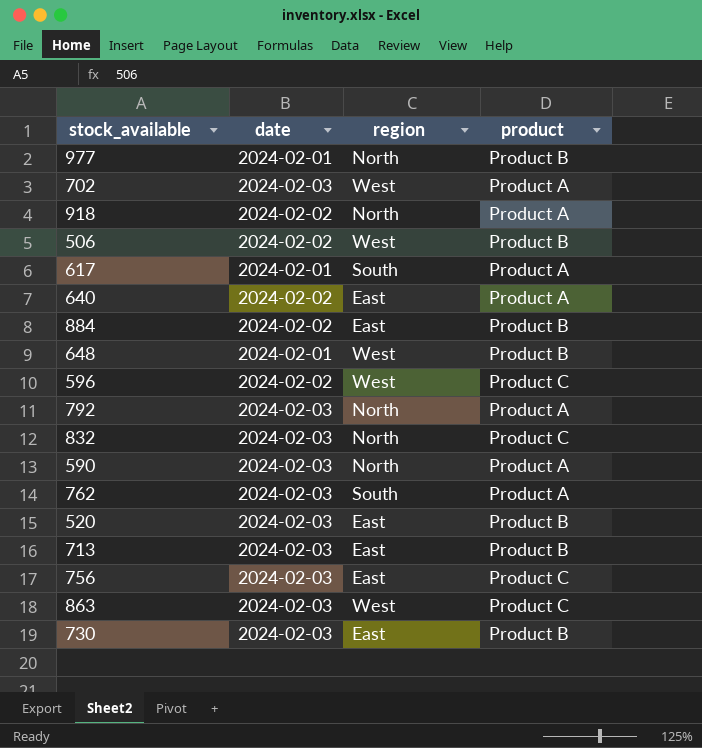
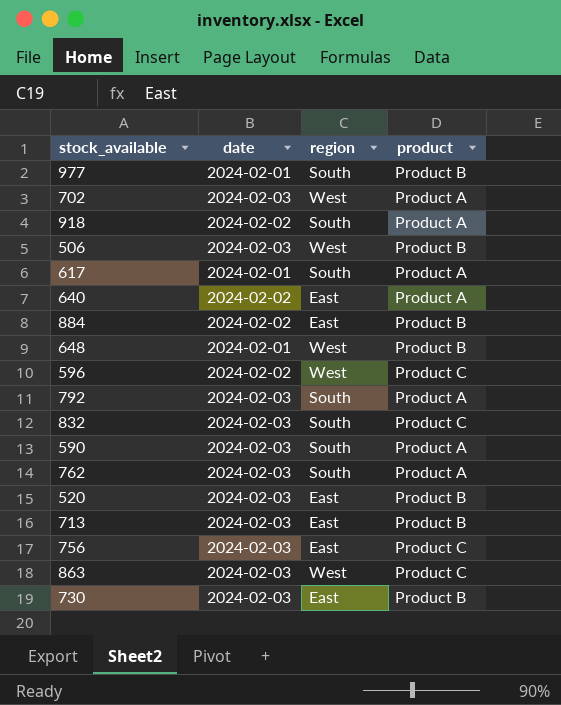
977 | region: North -> South
918 | region: North -> South
506 | date: 2024-02-02 -> 2024-02-03
792 | region: North -> South
832 | region: North -> South
590 | region: North -> South

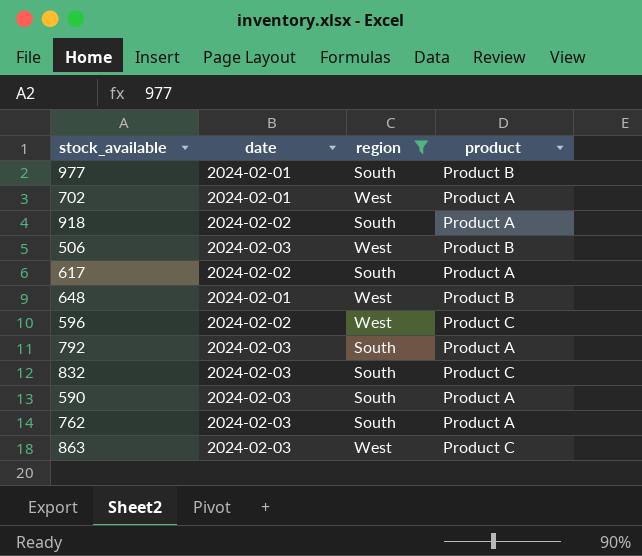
filter: none -> region != East
702 | date: 2024-02-03 -> 2024-02-01
617 | date: 2024-02-01 -> 2024-02-02

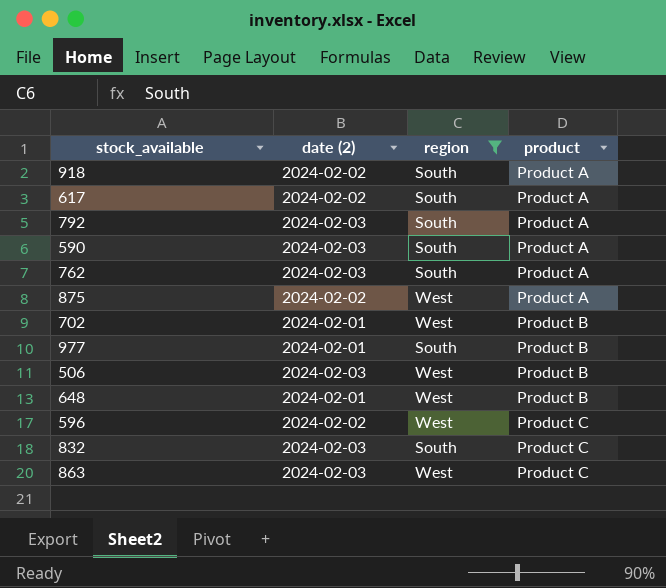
row order: none -> product ascending
column name: date -> date (2)
row 875: none -> 2024-02-02 | West | Product A
702 | product: Product A -> Product B

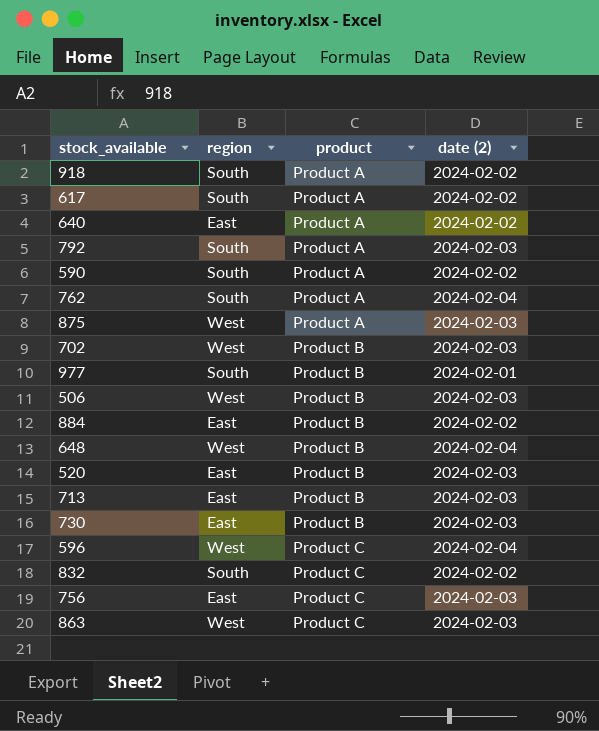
filter: region != East -> none
column date (2) | position: 2 -> 4
590 | date (2): 2024-02-03 -> 2024-02-02
762 | date (2): 2024-02-03 -> 2024-02-04
875 | date (2): 2024-02-02 -> 2024-02-03
702 | date (2): 2024-02-01 -> 2024-02-03
648 | date (2): 2024-02-01 -> 2024-02-04
596 | date (2): 2024-02-02 -> 2024-02-04
832 | date (2): 2024-02-03 -> 2024-02-02

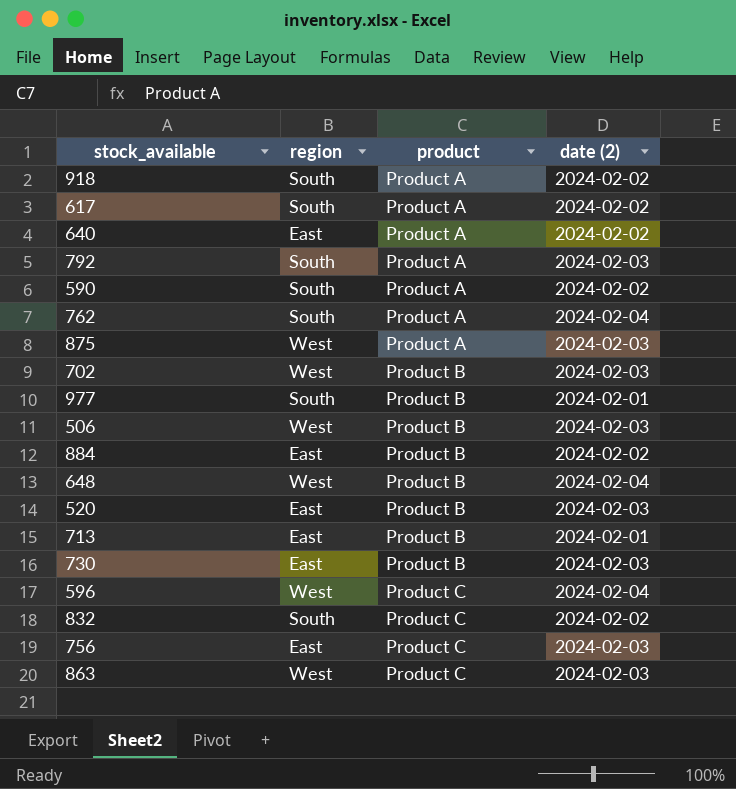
713 | date (2): 2024-02-03 -> 2024-02-01

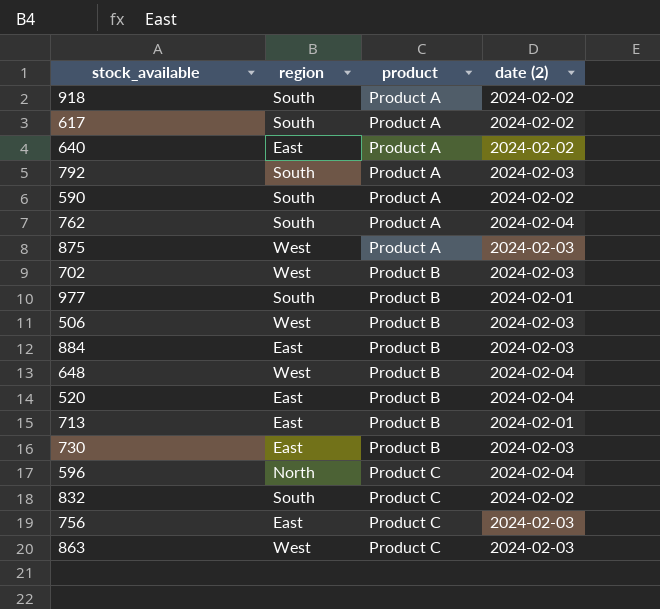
884 | date (2): 2024-02-02 -> 2024-02-03
520 | date (2): 2024-02-03 -> 2024-02-04
596 | region: West -> North

